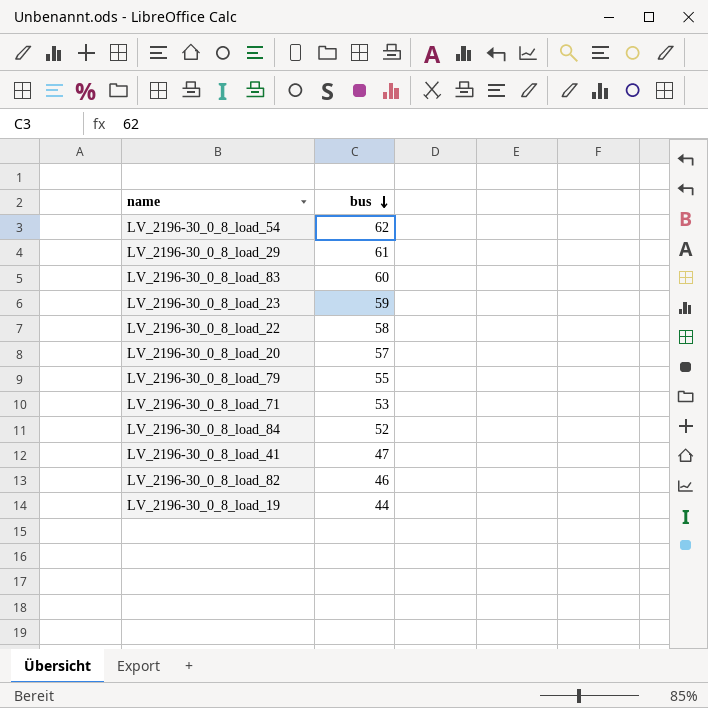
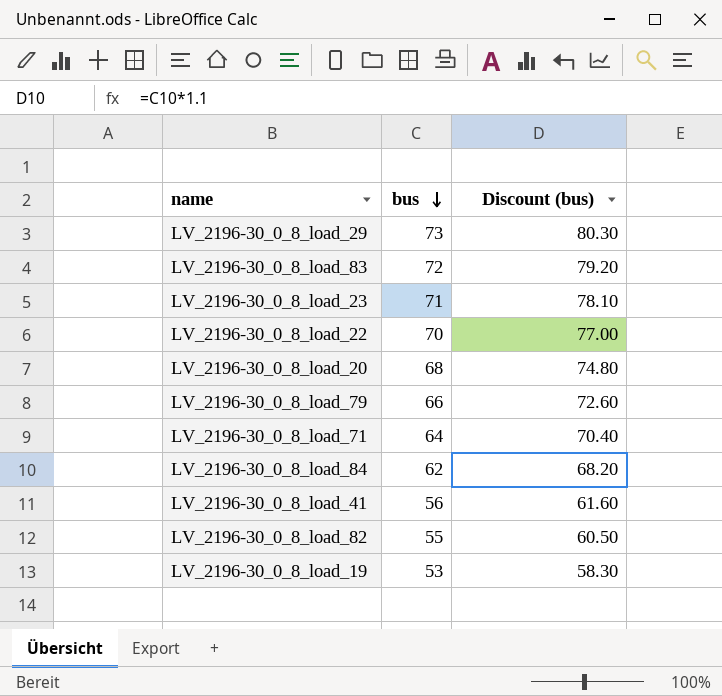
column Discount (bus) | formula: none -> [bus] * 1.1
row LV_2196-30_0_8_load_54: 62 -> none
LV_2196-30_0_8_load_29 | bus: 61 -> 73
LV_2196-30_0_8_load_83 | bus: 60 -> 72
LV_2196-30_0_8_load_23 | bus: 59 -> 71
LV_2196-30_0_8_load_22 | bus: 58 -> 70
LV_2196-30_0_8_load_20 | bus: 57 -> 68
LV_2196-30_0_8_load_79 | bus: 55 -> 66
LV_2196-30_0_8_load_71 | bus: 53 -> 64
LV_2196-30_0_8_load_84 | bus: 52 -> 62
LV_2196-30_0_8_load_41 | bus: 47 -> 56
LV_2196-30_0_8_load_82 | bus: 46 -> 55
LV_2196-30_0_8_load_19 | bus: 44 -> 53

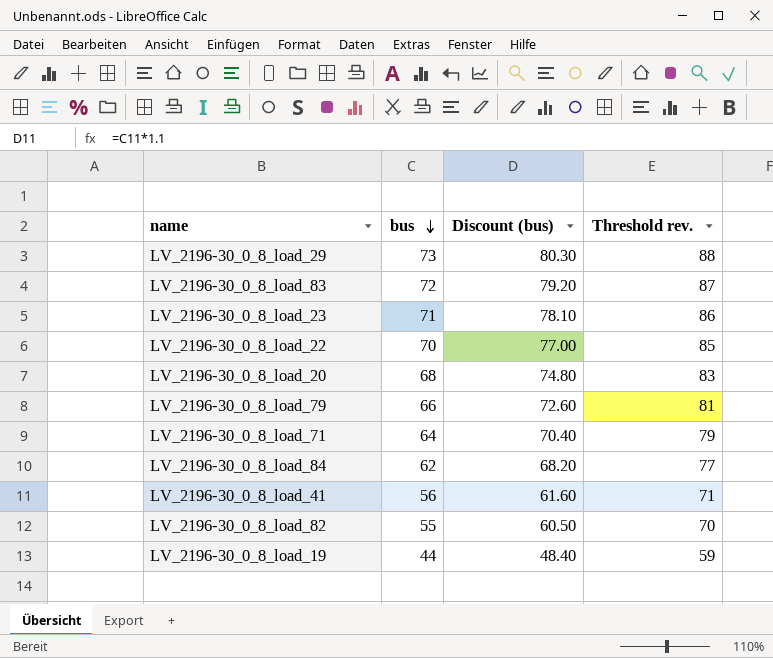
column Threshold rev. | formula: none -> [bus] + 15
LV_2196-30_0_8_load_19 | bus: 53 -> 44
LV_2196-30_0_8_load_19 | Discount (bus): 58.30 -> 48.40

